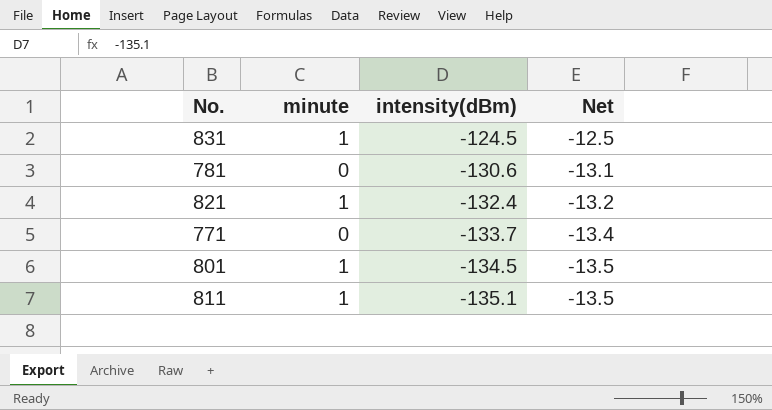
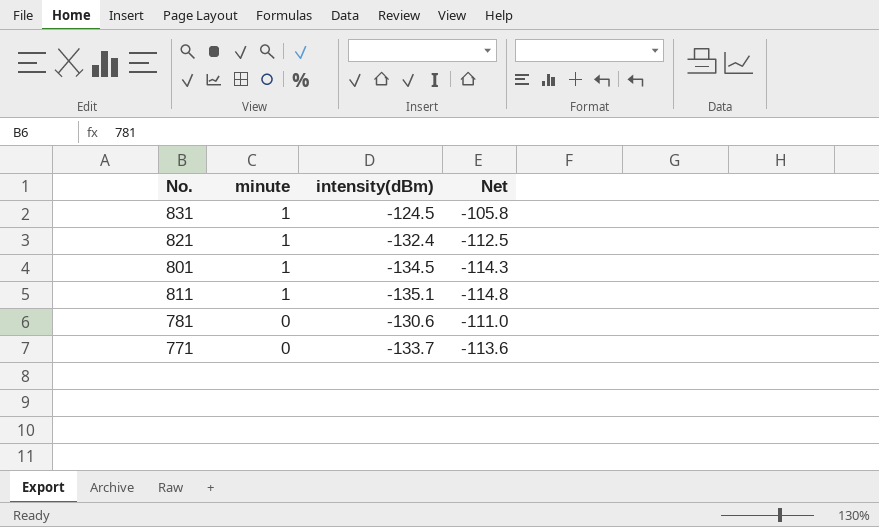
row order: intensity(dBm) descending -> minute descending
column Net | formula: [intensity(dBm)] * 0.1 -> [intensity(dBm)] * 0.85

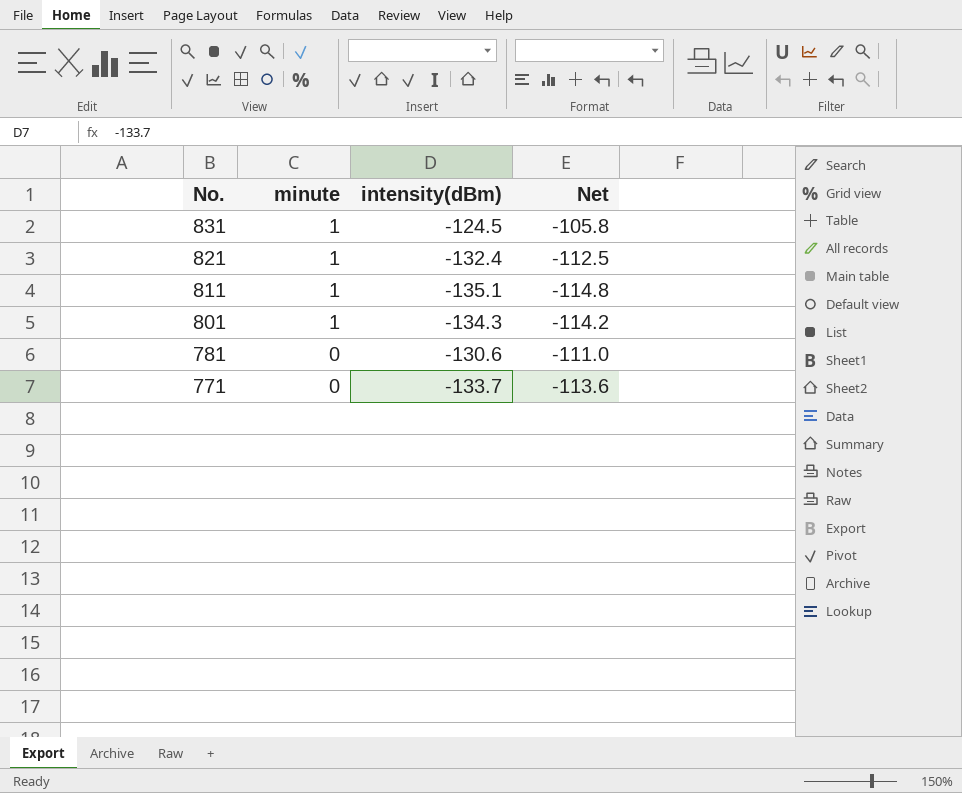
row order: minute descending -> No. descending
801 | intensity(dBm): -134.5 -> -134.3
801 | Net: -114.3 -> -114.2

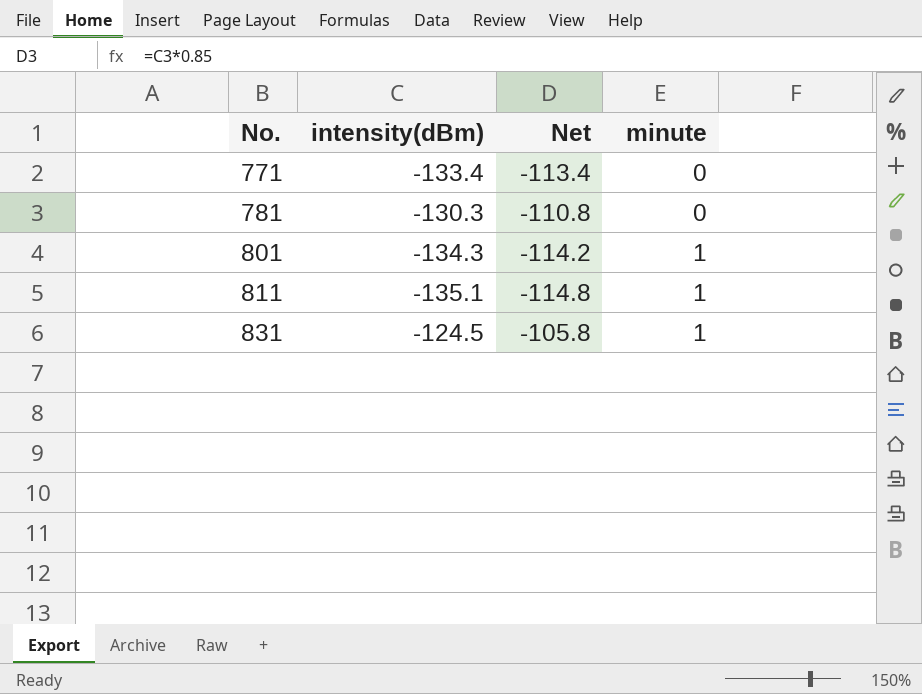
row order: No. descending -> No. ascending
column minute | position: 2 -> 4
row 821: 1 | -132.4 | -112.5 -> none
771 | intensity(dBm): -133.7 -> -133.4
771 | Net: -113.6 -> -113.4
781 | intensity(dBm): -130.6 -> -130.3
781 | Net: -111.0 -> -110.8

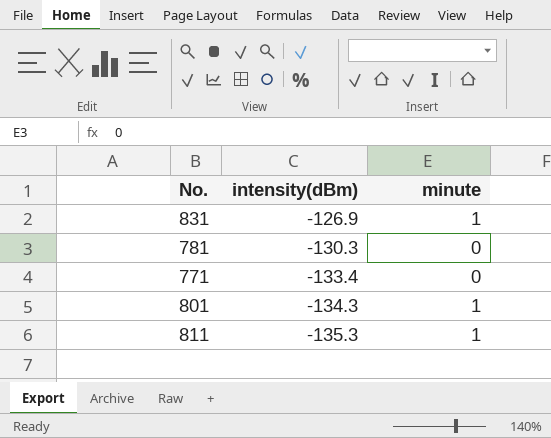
row order: No. ascending -> intensity(dBm) descending
column Net | formula: [intensity(dBm)] * 0.85 -> none
831 | intensity(dBm): -124.5 -> -126.9
811 | intensity(dBm): -135.1 -> -135.3

